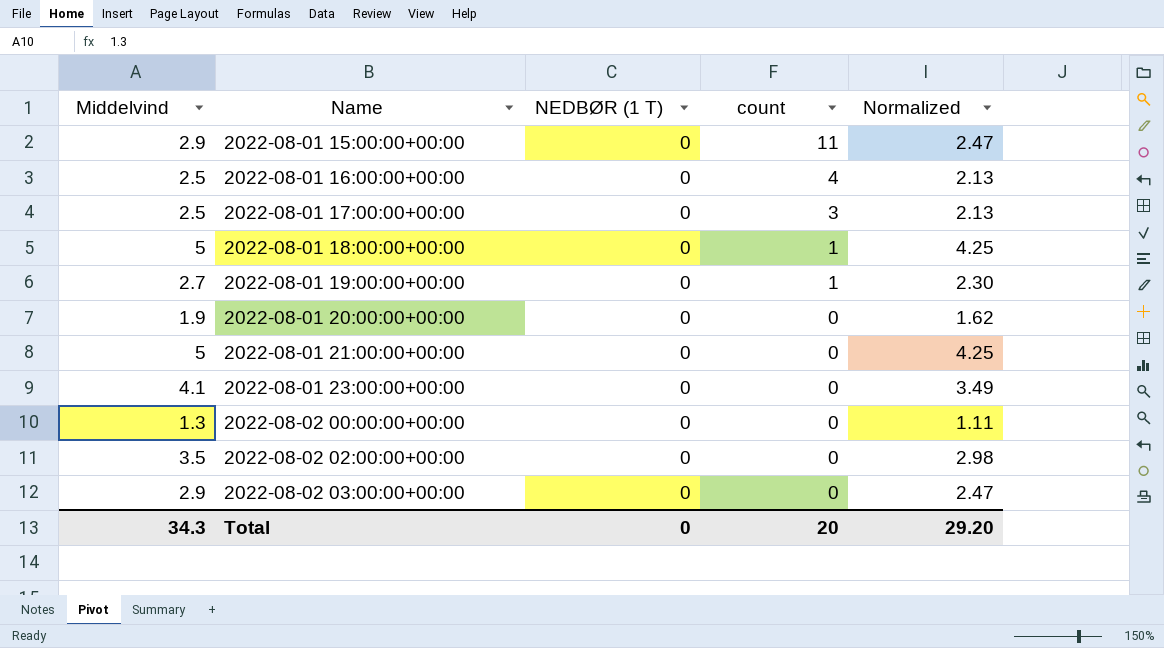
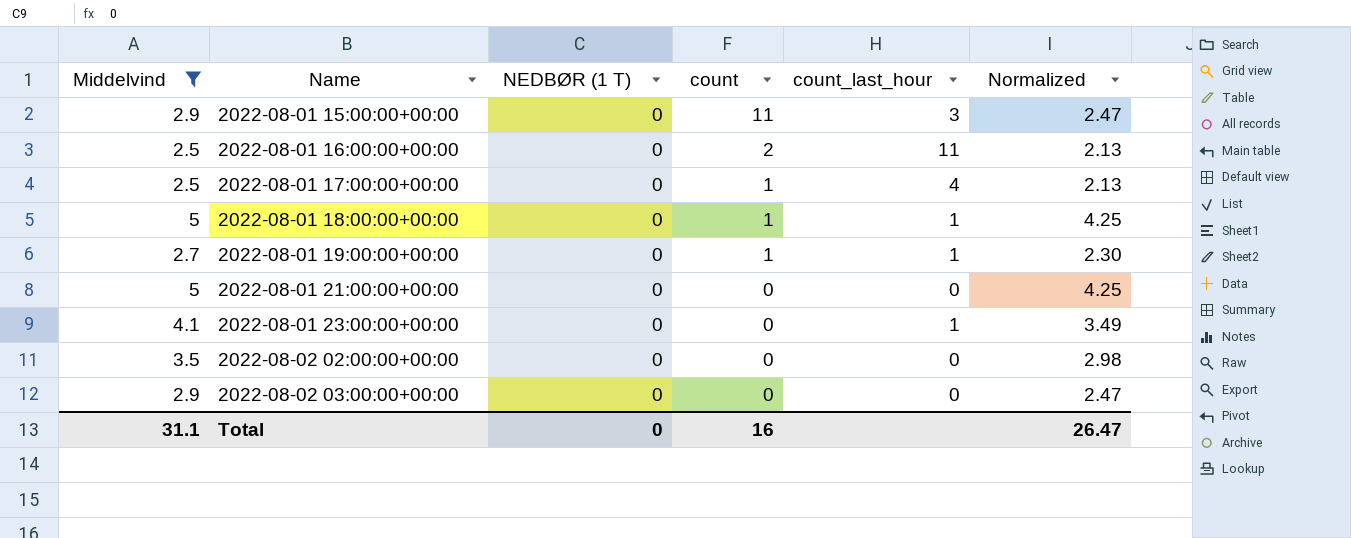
filter: none -> Middelvind >= 2.5
column count_last_hour | position: none -> 5
2022-08-01 16:00:00+00:00 | count: 4 -> 2
2022-08-01 17:00:00+00:00 | count: 3 -> 1
Total | Middelvind: 34.3 -> 31.1
Total | count: 20 -> 16
Total | Normalized: 29.20 -> 26.47

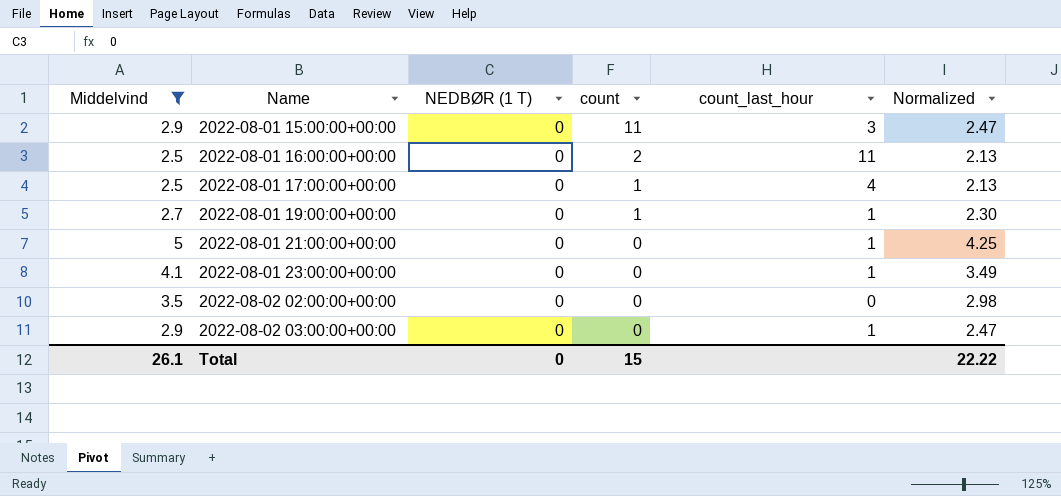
row 2022-08-01 18:00:00+00:00: 5 | 0 | 1 | 1 | 4.25 -> none
2022-08-01 21:00:00+00:00 | count_last_hour: 0 -> 1
2022-08-02 03:00:00+00:00 | count_last_hour: 0 -> 1
Total | Middelvind: 31.1 -> 26.1
Total | count: 16 -> 15
Total | Normalized: 26.47 -> 22.22

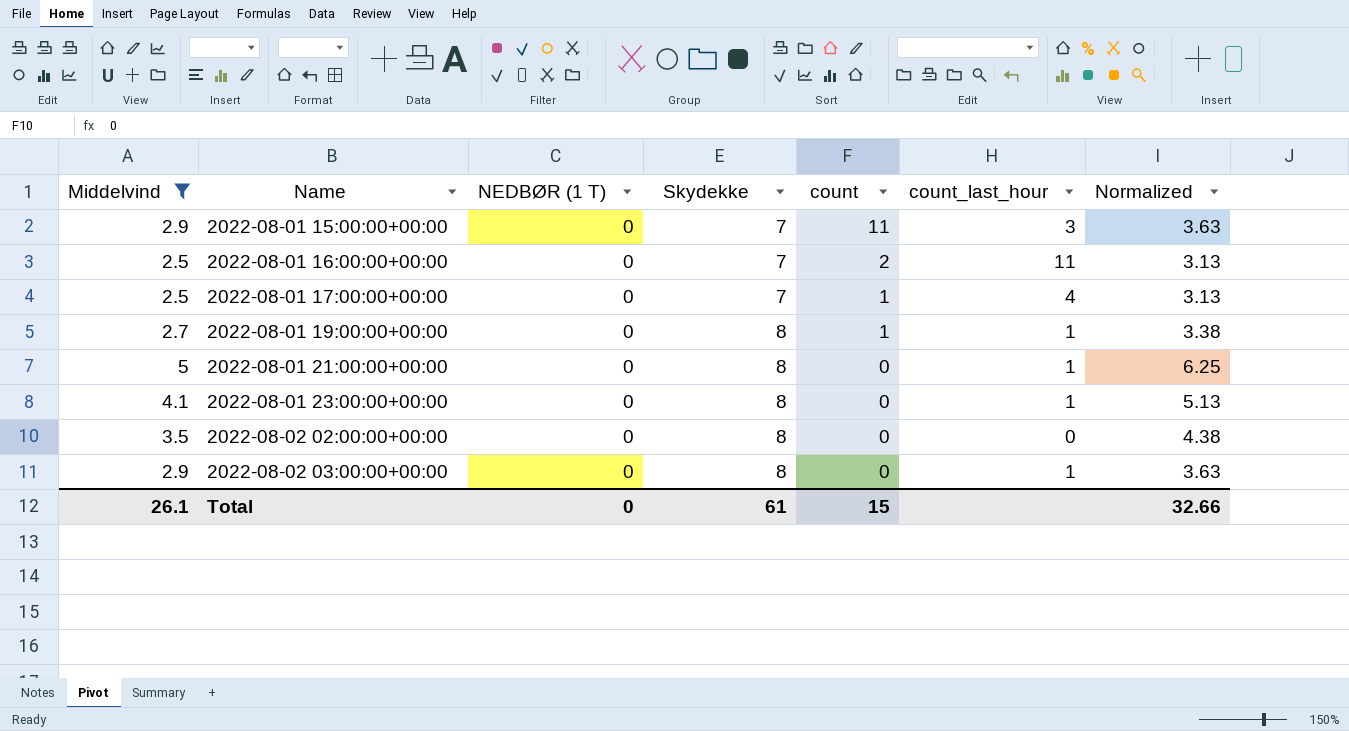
column Skydekke | position: none -> 4
column Normalized | formula: [Middelvind] * 0.85 -> [Middelvind] * 1.25
Total | Normalized: 22.22 -> 32.66

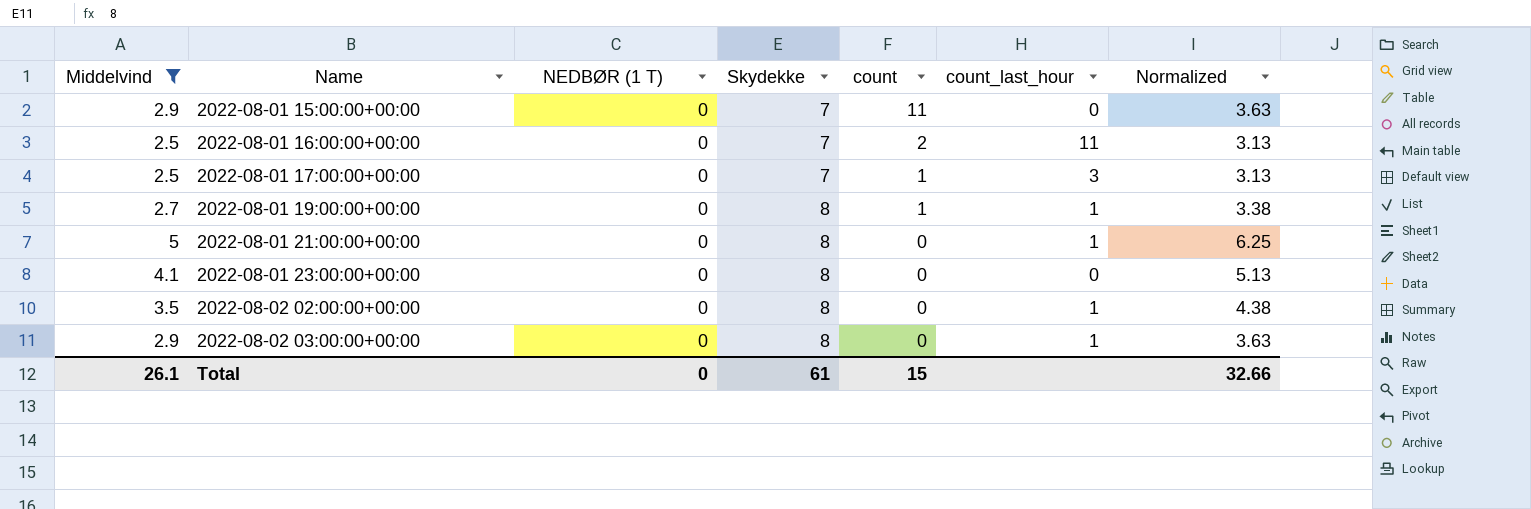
2022-08-01 15:00:00+00:00 | count_last_hour: 3 -> 0
2022-08-01 17:00:00+00:00 | count_last_hour: 4 -> 3
2022-08-01 23:00:00+00:00 | count_last_hour: 1 -> 0
2022-08-02 02:00:00+00:00 | count_last_hour: 0 -> 1

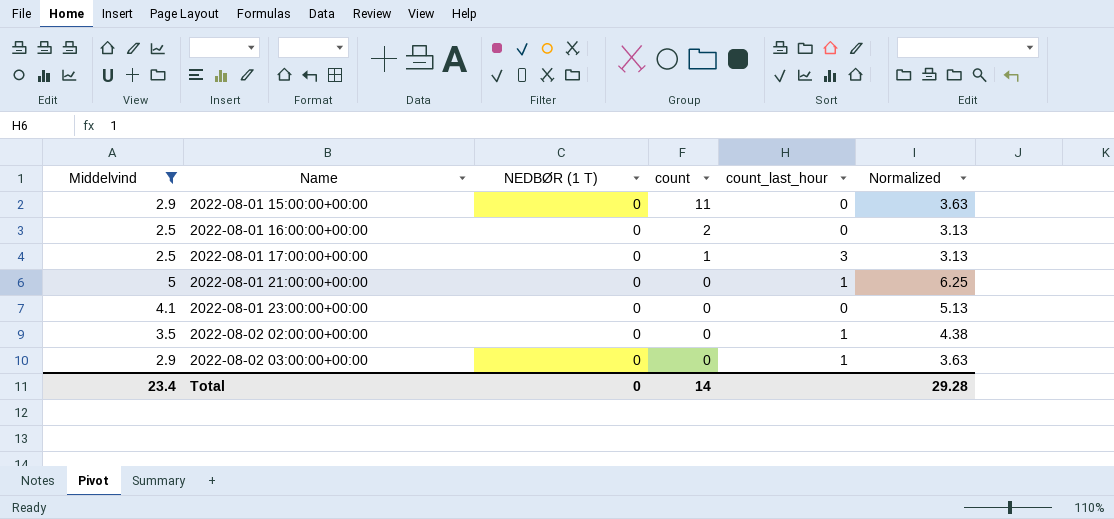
column Skydekke | position: 4 -> none
row 2022-08-01 19:00:00+00:00: 2.7 | 0 | 8 | 1 | 1 | 3.38 -> none
2022-08-01 16:00:00+00:00 | count_last_hour: 11 -> 0
Total | Middelvind: 26.1 -> 23.4
Total | count: 15 -> 14
Total | Normalized: 32.66 -> 29.28

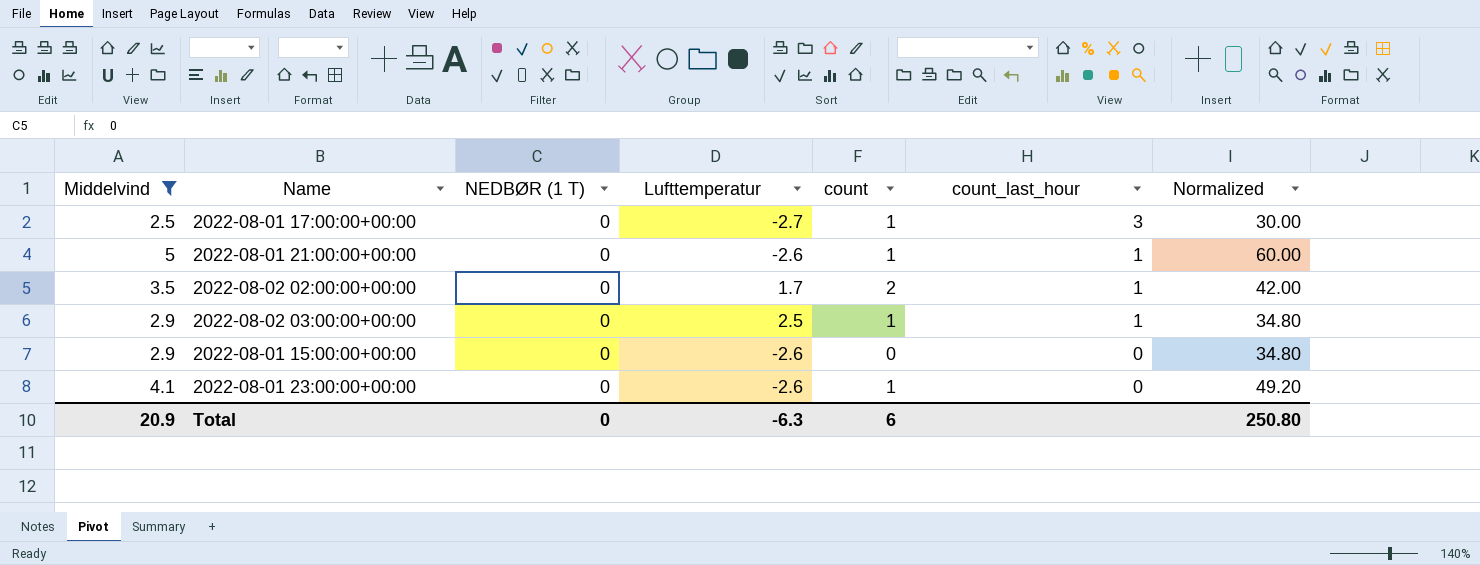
row order: Name ascending -> count_last_hour descending
column Lufttemperatur | position: none -> 4
column Normalized | formula: [Middelvind] * 1.25 -> [Middelvind] * 12
row 2022-08-01 16:00:00+00:00: 2.5 | 0 | 2 | 0 | 3.13 -> none
2022-08-01 21:00:00+00:00 | count: 0 -> 1
2022-08-02 02:00:00+00:00 | count: 0 -> 2
2022-08-02 03:00:00+00:00 | count: 0 -> 1
2022-08-01 15:00:00+00:00 | count: 11 -> 0
2022-08-01 23:00:00+00:00 | count: 0 -> 1
Total | Middelvind: 23.4 -> 20.9
Total | count: 14 -> 6
Total | Normalized: 29.28 -> 250.80

